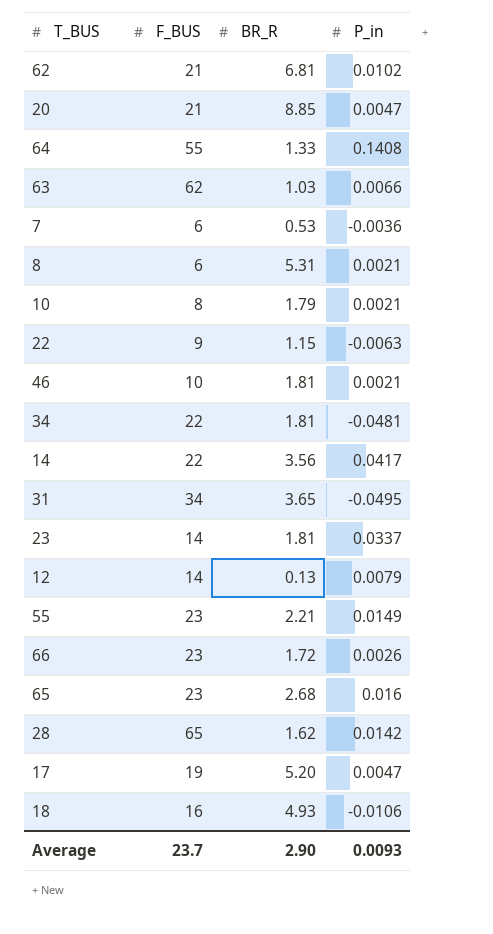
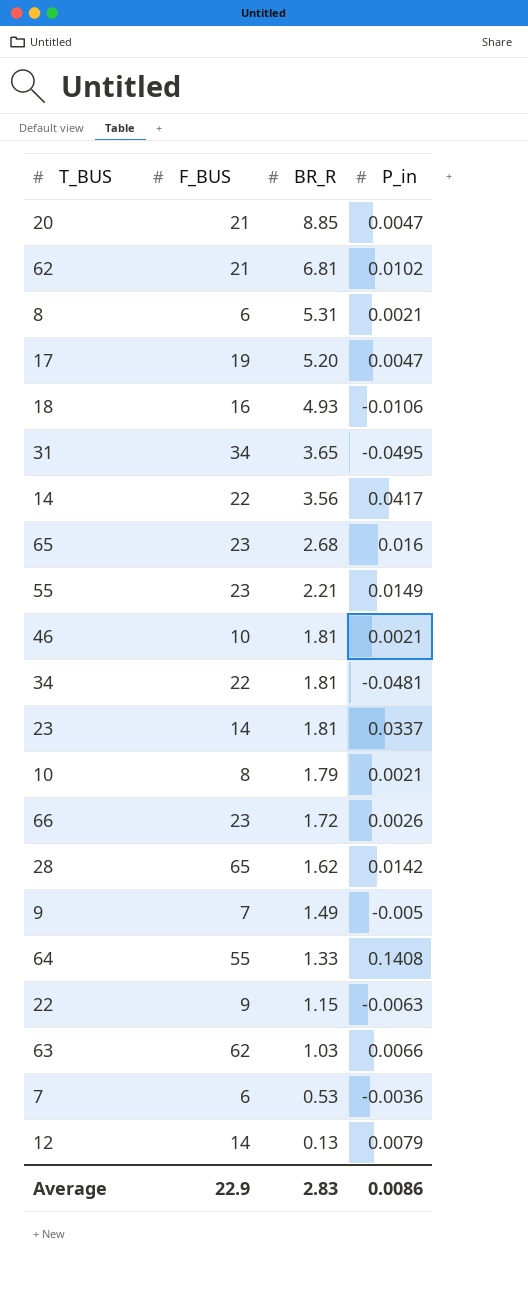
row order: none -> BR_R descending
row 9: none -> 7 | 1.49 | -0.005
Average | F_BUS: 23.7 -> 22.9
Average | BR_R: 2.90 -> 2.83
Average | P_in: 0.0093 -> 0.0086

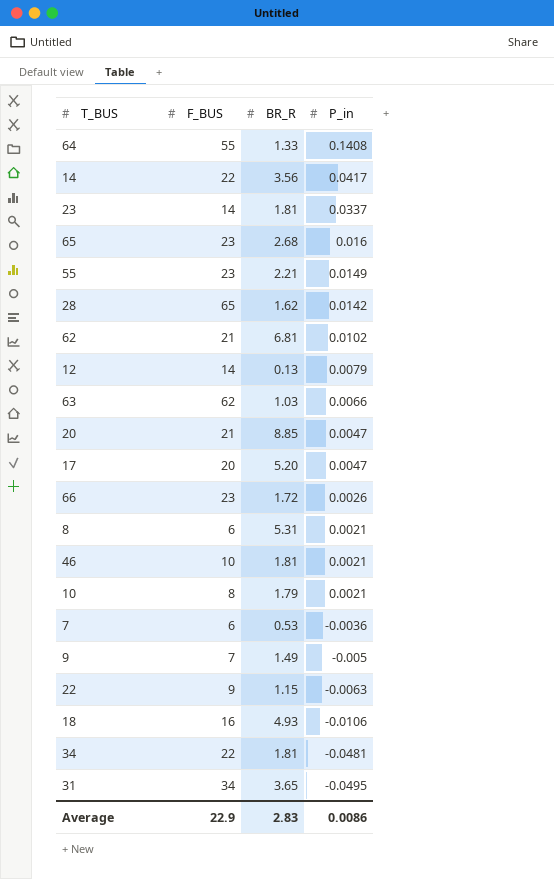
row order: BR_R descending -> P_in descending
17 | F_BUS: 19 -> 20

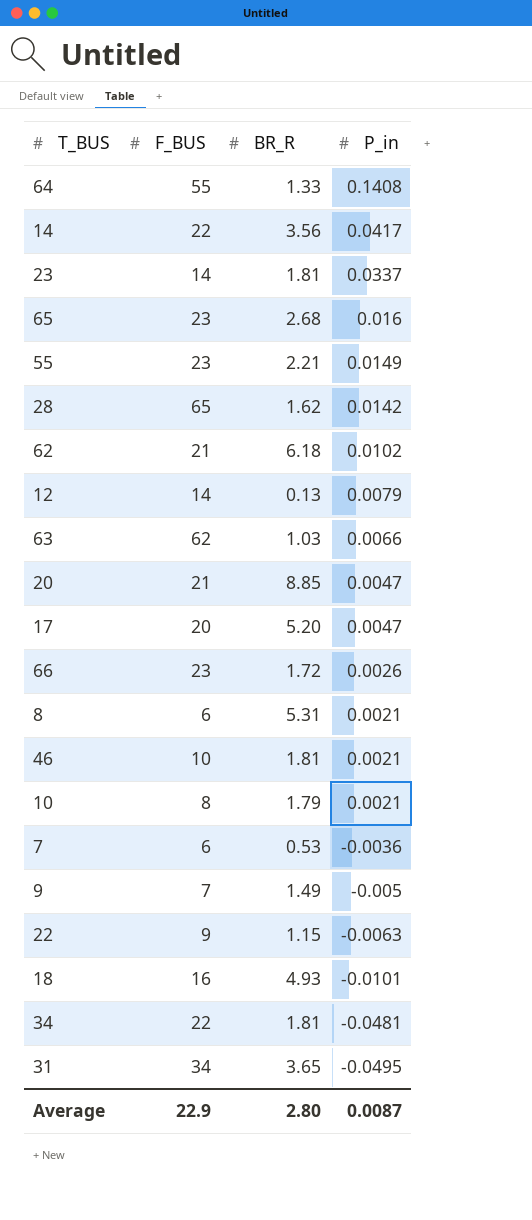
62 | BR_R: 6.81 -> 6.18
18 | P_in: -0.0106 -> -0.0101
Average | BR_R: 2.83 -> 2.80
Average | P_in: 0.0086 -> 0.0087

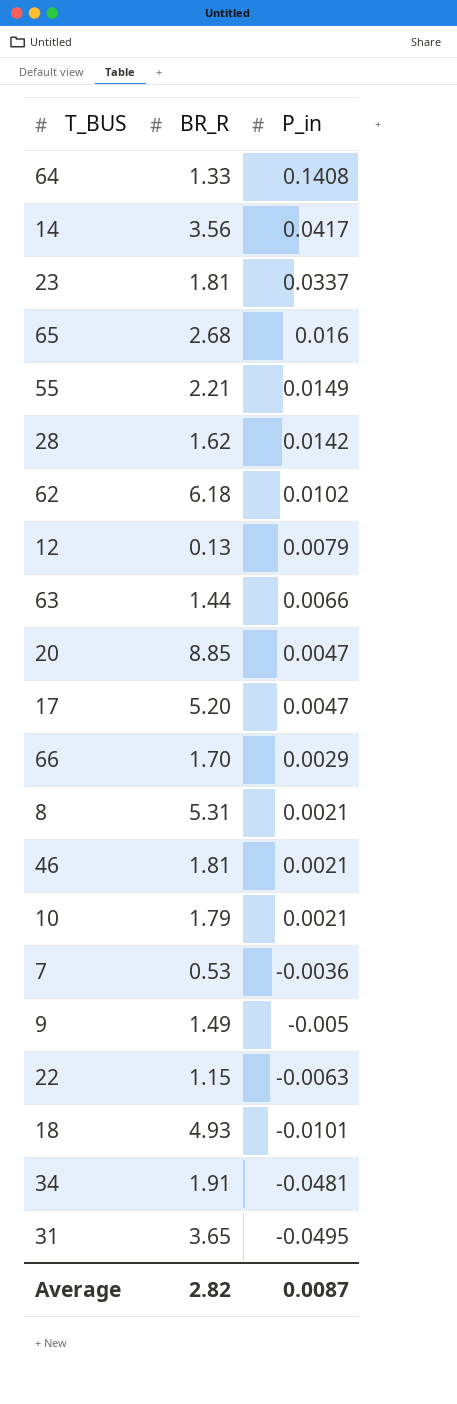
column F_BUS | position: 2 -> none
63 | BR_R: 1.03 -> 1.44
66 | BR_R: 1.72 -> 1.70
66 | P_in: 0.0026 -> 0.0029
34 | BR_R: 1.81 -> 1.91
Average | BR_R: 2.80 -> 2.82

